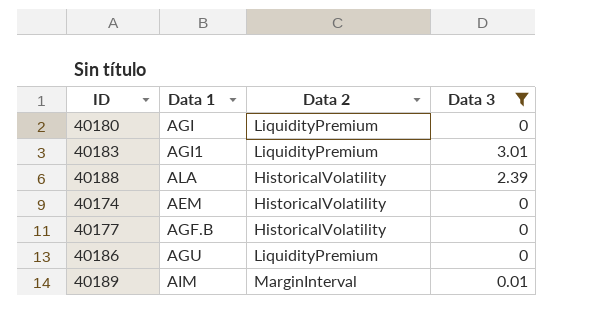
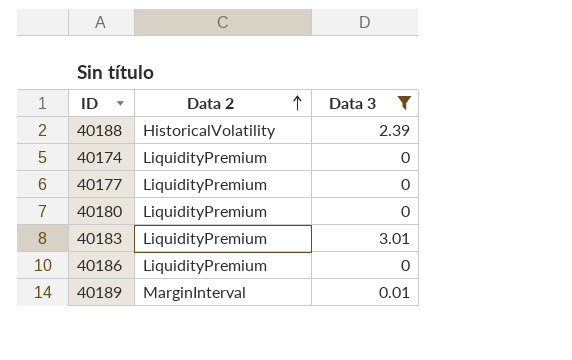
row order: none -> Data 2 ascending
column Data 1 | position: 2 -> none
40174 | Data 2: HistoricalVolatility -> LiquidityPremium
40177 | Data 2: HistoricalVolatility -> LiquidityPremium

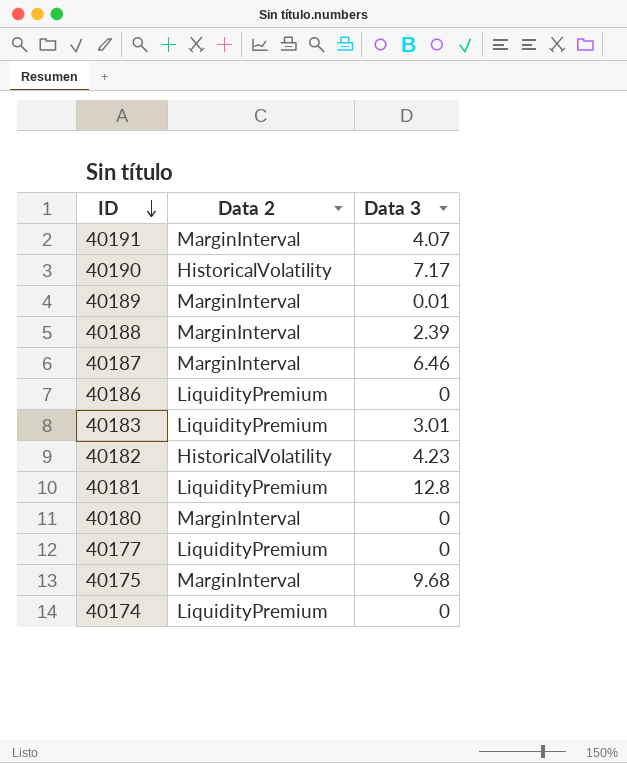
filter: Data 3 <= 3.01 -> none
row order: Data 2 ascending -> ID descending
40188 | Data 2: HistoricalVolatility -> MarginInterval
40180 | Data 2: LiquidityPremium -> MarginInterval

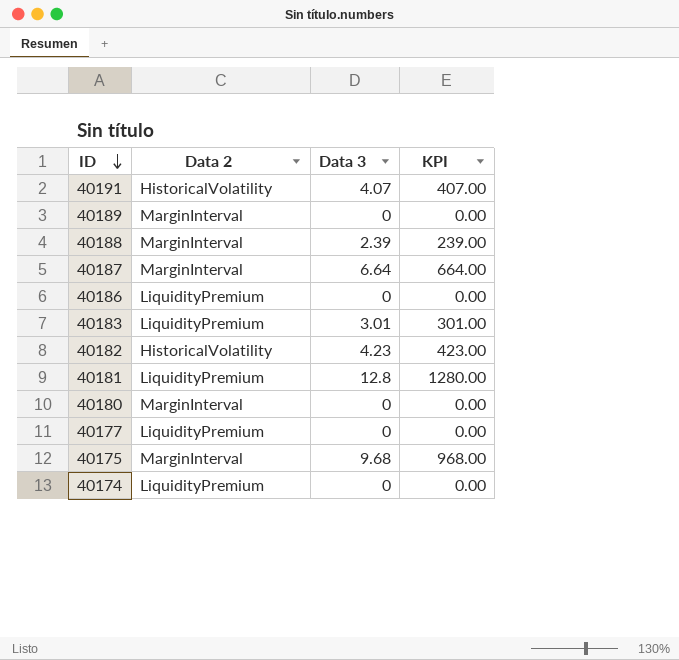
column KPI | formula: none -> [Data 3] * 100
row 40190: HistoricalVolatility | 7.17 -> none
40191 | Data 2: MarginInterval -> HistoricalVolatility
40189 | Data 3: 0.01 -> 0
40187 | Data 3: 6.46 -> 6.64

